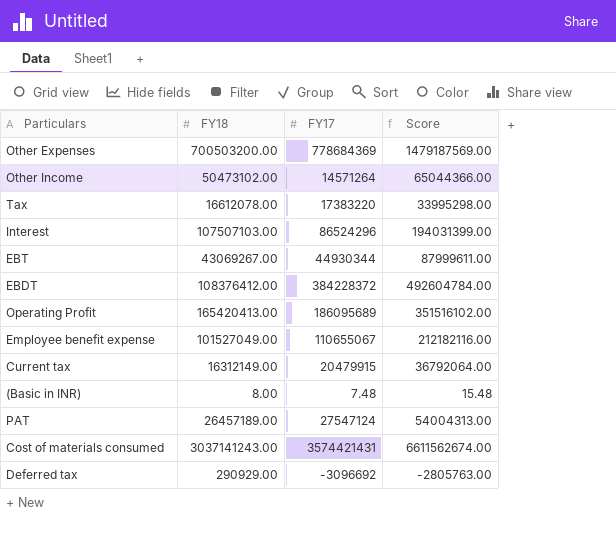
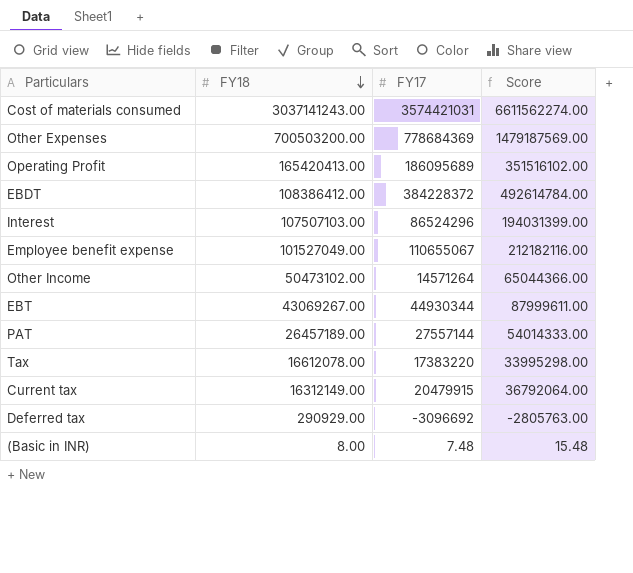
row order: none -> FY18 descending
Cost of materials consumed | FY17: 3574421431 -> 3574421031
Cost of materials consumed | Score: 6611562674.00 -> 6611562274.00
EBDT | FY18: 108376412.00 -> 108386412.00
EBDT | Score: 492604784.00 -> 492614784.00
PAT | FY17: 27547124 -> 27557144
PAT | Score: 54004313.00 -> 54014333.00

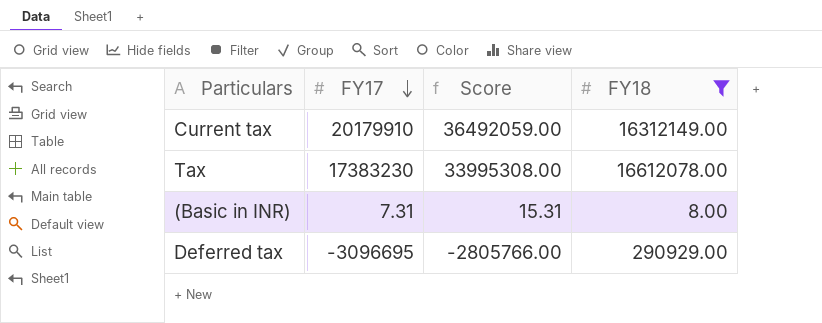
filter: none -> FY18 <= 16612078.00
row order: FY18 descending -> FY17 descending
column FY18 | position: 2 -> 4
Current tax | FY17: 20479915 -> 20179910
Current tax | Score: 36792064.00 -> 36492059.00
Tax | FY17: 17383220 -> 17383230
Tax | Score: 33995298.00 -> 33995308.00
(Basic in INR) | FY17: 7.48 -> 7.31
(Basic in INR) | Score: 15.48 -> 15.31
Deferred tax | FY17: -3096692 -> -3096695
Deferred tax | Score: -2805763.00 -> -2805766.00

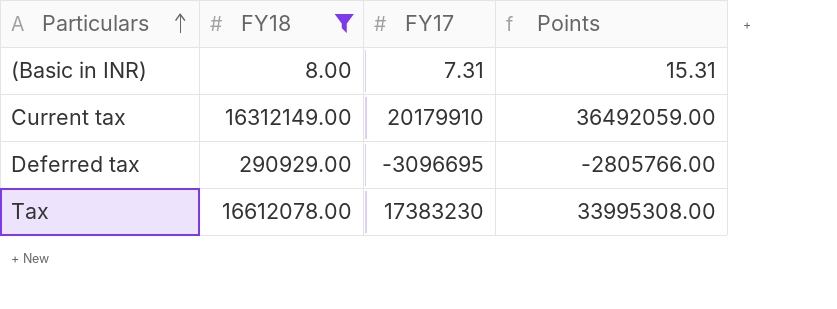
row order: FY17 descending -> Particulars ascending
column FY18 | position: 4 -> 2
column name: Score -> Points

